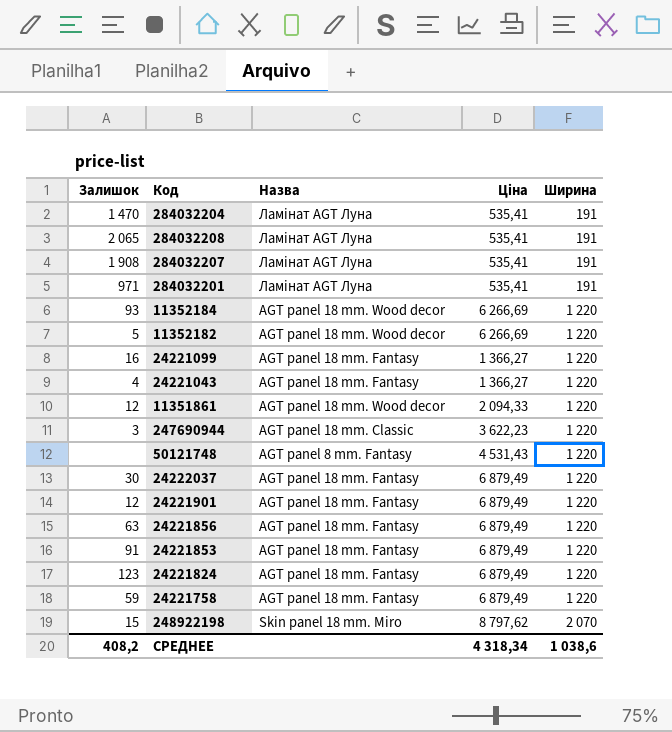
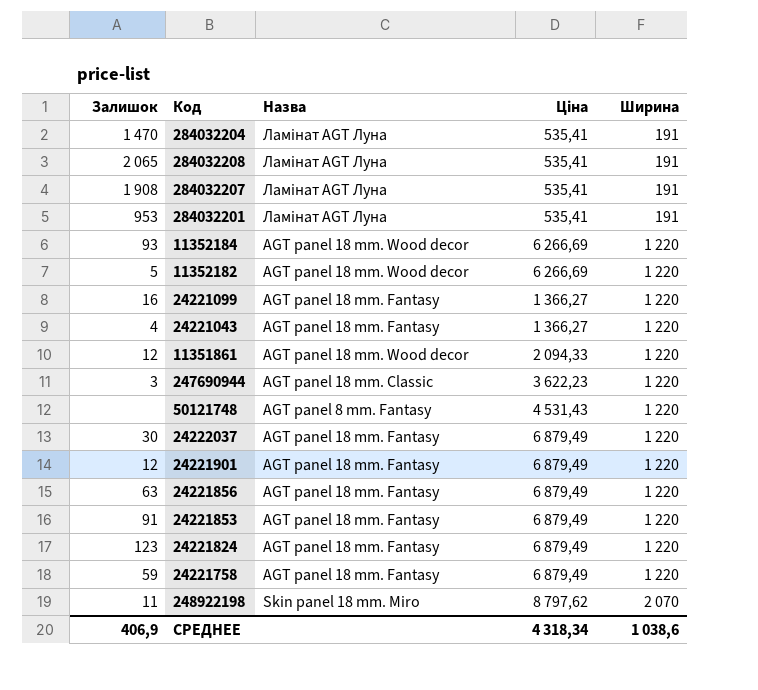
284032201 | Залишок: 971 -> 953
248922198 | Залишок: 15 -> 11
СРЕДНЕЕ | Залишок: 408,2 -> 406,9

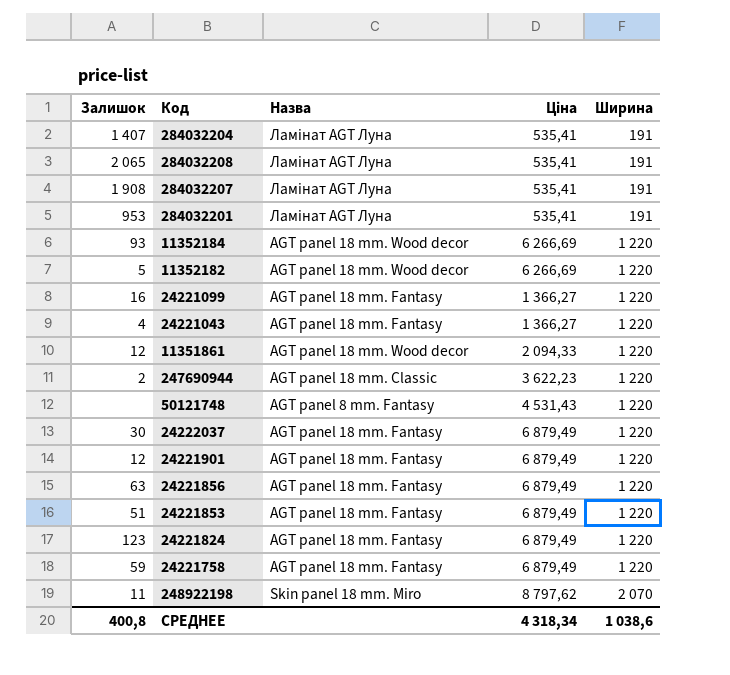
284032204 | Залишок: 1 470 -> 1 407
247690944 | Залишок: 3 -> 2
24221853 | Залишок: 91 -> 51
СРЕДНЕЕ | Залишок: 406,9 -> 400,8

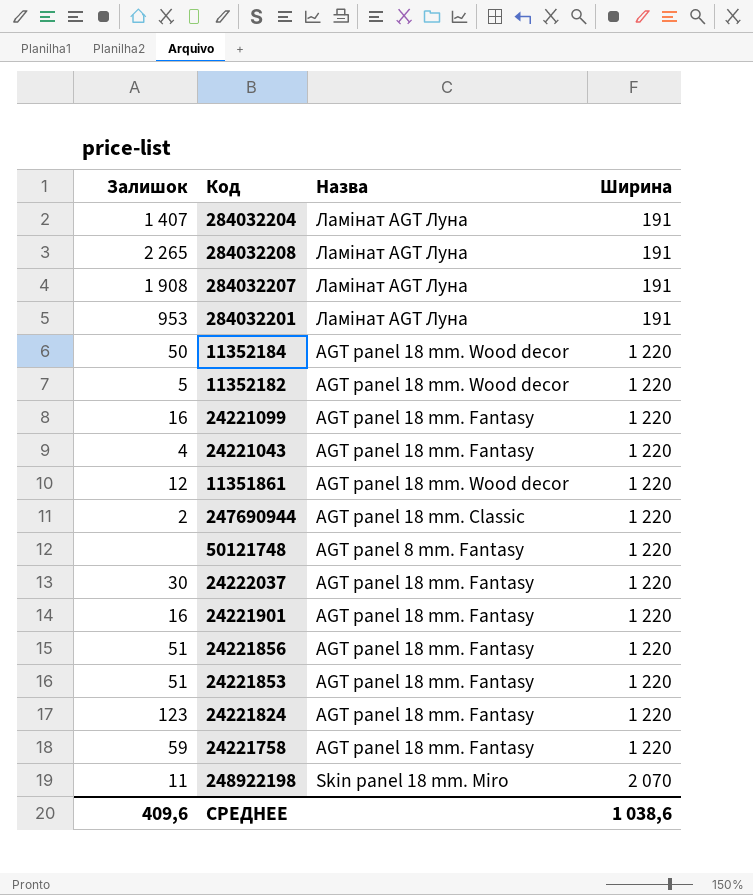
column Ціна | position: 4 -> none
284032208 | Залишок: 2 065 -> 2 265
11352184 | Залишок: 93 -> 50
24221901 | Залишок: 12 -> 16
24221856 | Залишок: 63 -> 51
СРЕДНЕЕ | Залишок: 400,8 -> 409,6

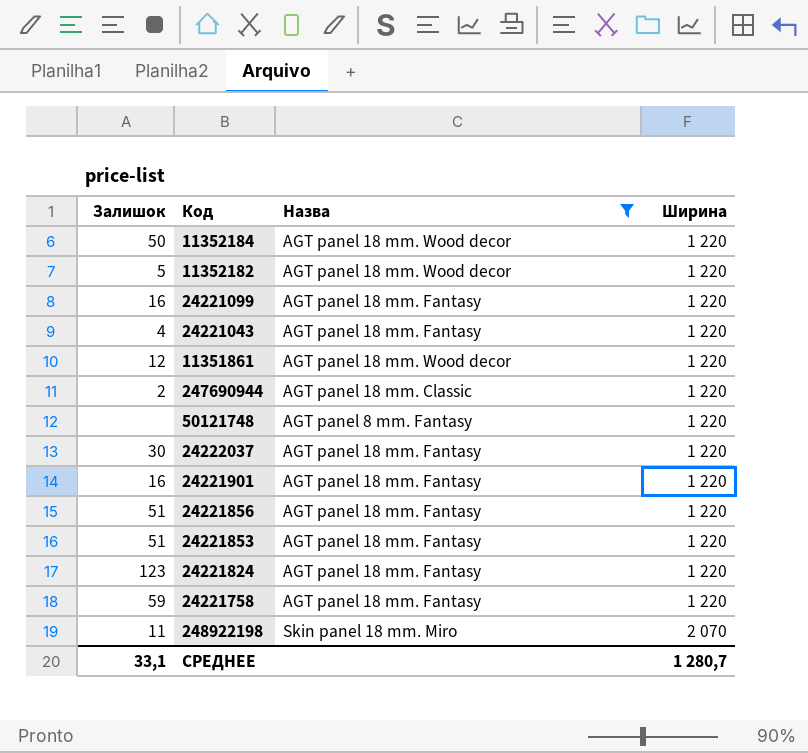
filter: none -> Назва != Ламінат AGT Луна
СРЕДНЕЕ | Залишок: 409,6 -> 33,1
СРЕДНЕЕ | Ширина: 1 038,6 -> 1 280,7

